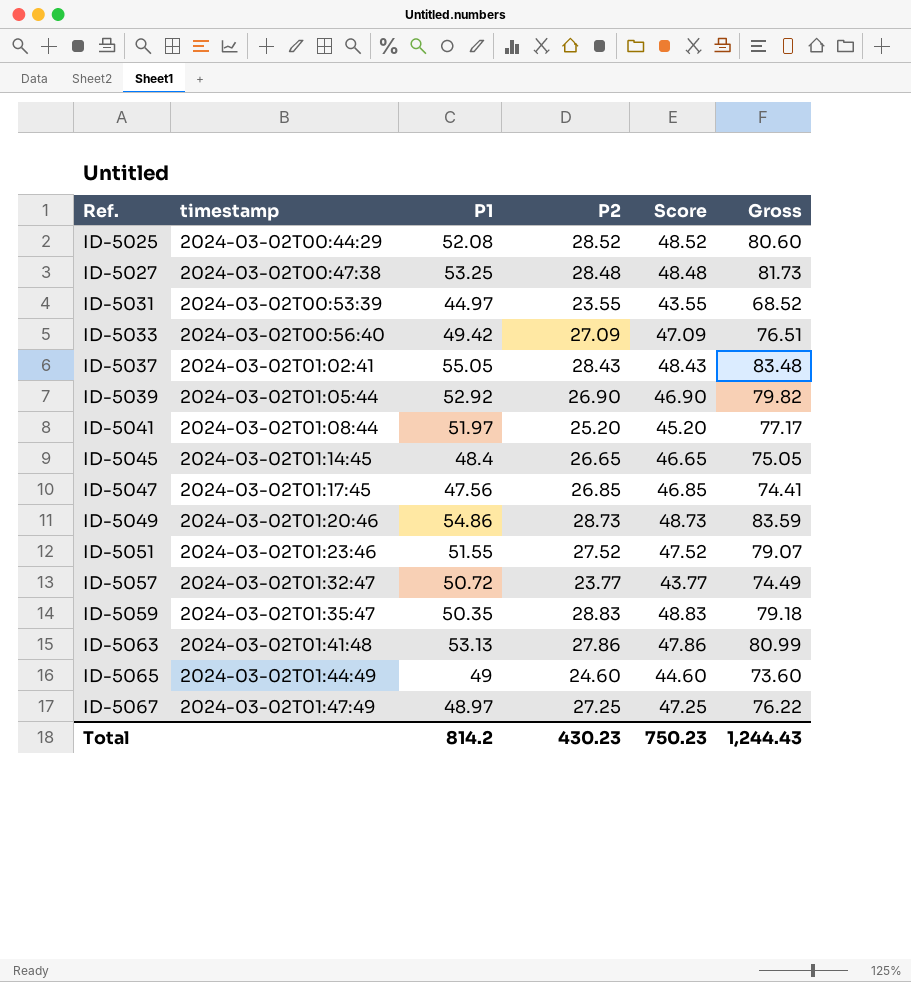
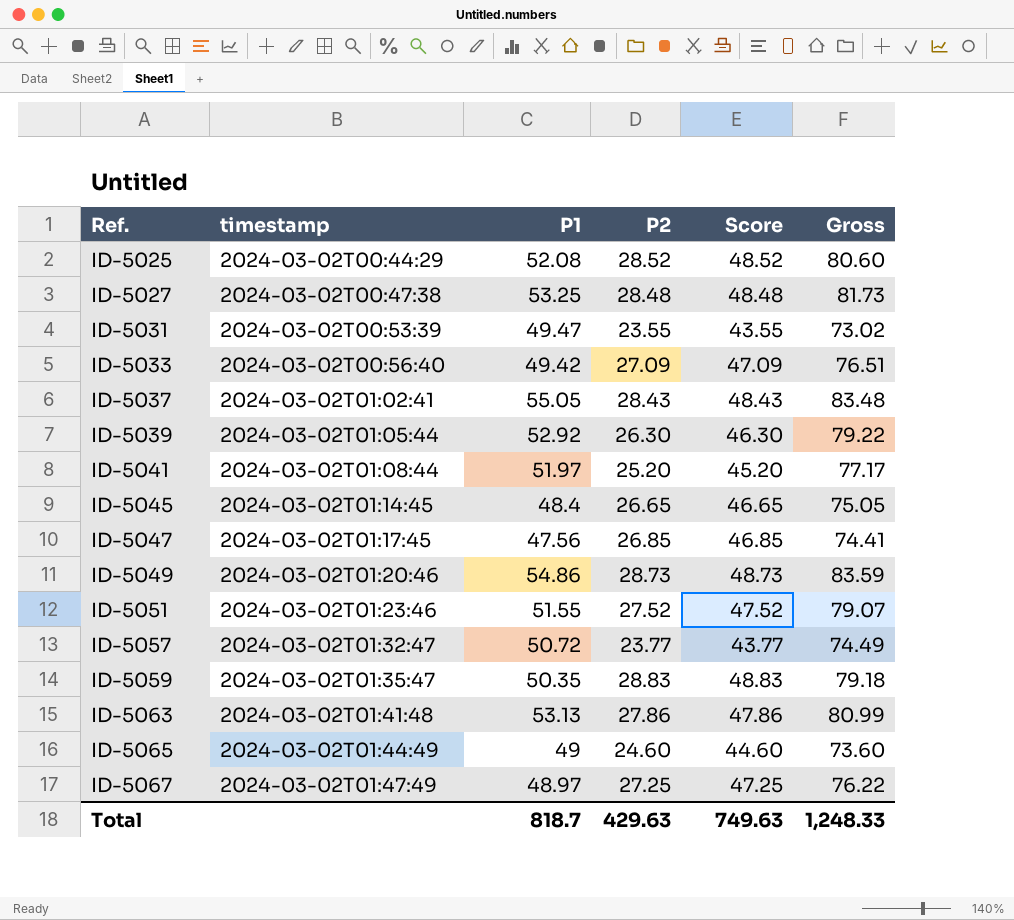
ID-5031 | P1: 44.97 -> 49.47
ID-5031 | Gross: 68.52 -> 73.02
ID-5039 | P2: 26.90 -> 26.30
ID-5039 | Score: 46.90 -> 46.30
ID-5039 | Gross: 79.82 -> 79.22
Total | P1: 814.2 -> 818.7
Total | P2: 430.23 -> 429.63
Total | Score: 750.23 -> 749.63
Total | Gross: 1,244.43 -> 1,248.33

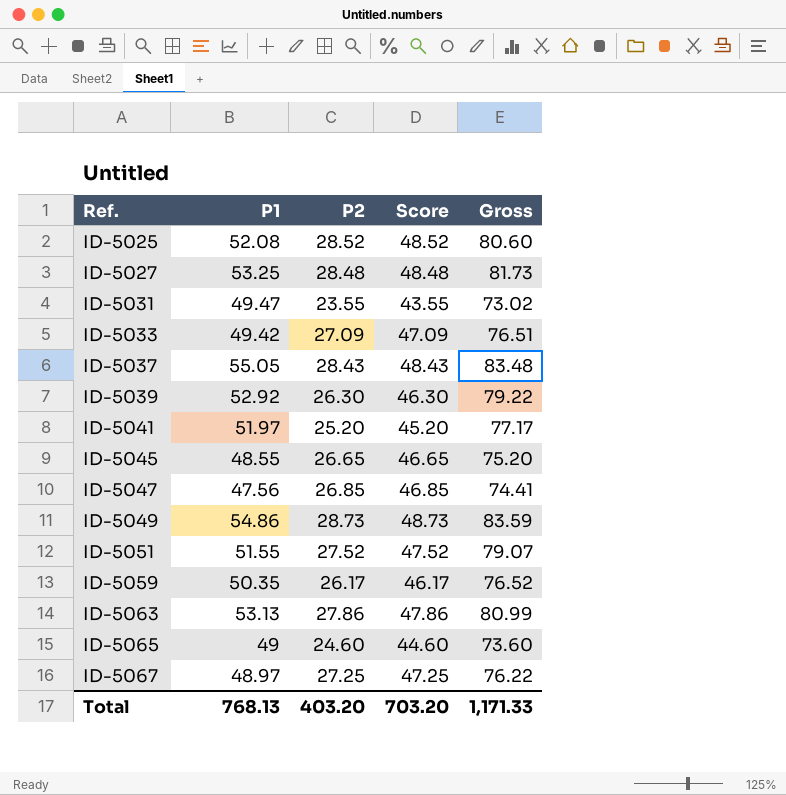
column timestamp | position: 2 -> none
row ID-5057: 2024-03-02T01:32:47 | 50.72 | 23.77 | 43.77 | 74.49 -> none
ID-5045 | P1: 48.4 -> 48.55
ID-5045 | Gross: 75.05 -> 75.20
ID-5059 | P2: 28.83 -> 26.17
ID-5059 | Score: 48.83 -> 46.17
ID-5059 | Gross: 79.18 -> 76.52
Total | P1: 818.7 -> 768.13
Total | P2: 429.63 -> 403.20
Total | Score: 749.63 -> 703.20
Total | Gross: 1,248.33 -> 1,171.33

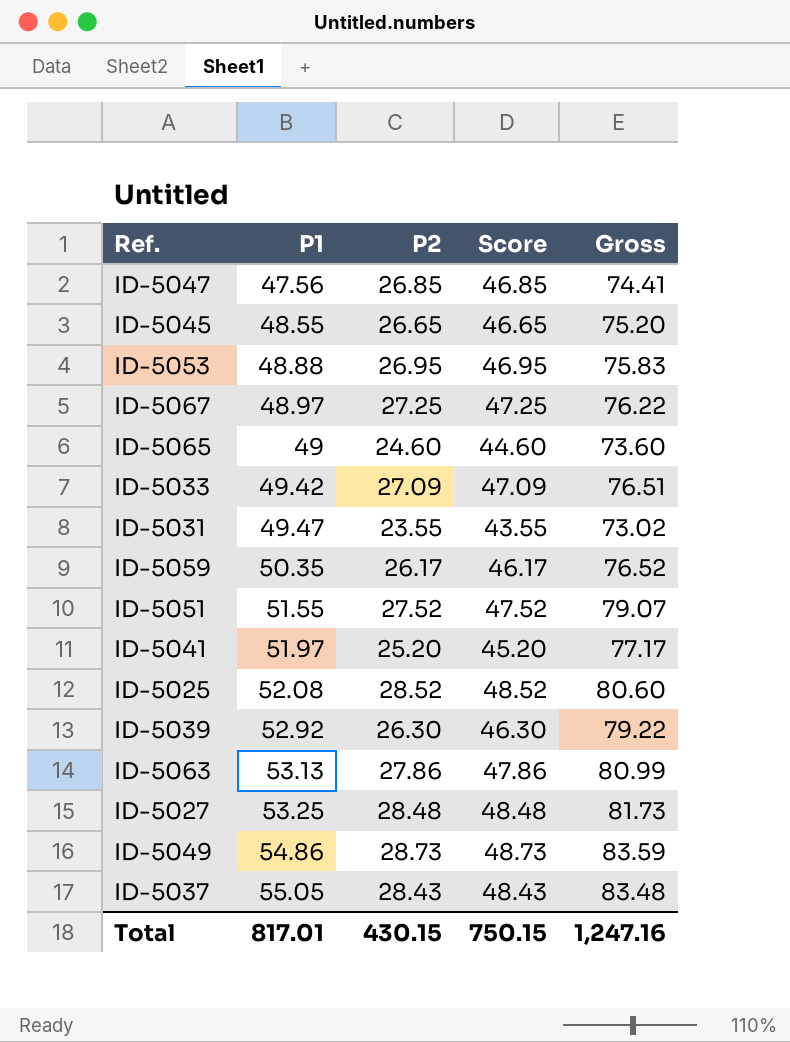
row order: Ref. ascending -> P1 ascending
row ID-5053: none -> 48.88 | 26.95 | 46.95 | 75.83
Total | P1: 768.13 -> 817.01
Total | P2: 403.20 -> 430.15
Total | Score: 703.20 -> 750.15
Total | Gross: 1,171.33 -> 1,247.16

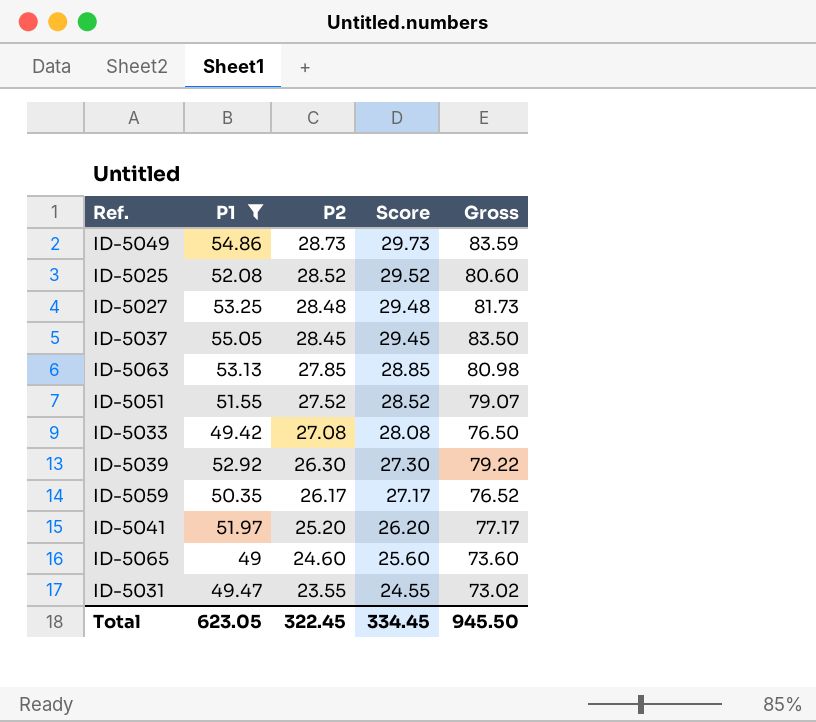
filter: none -> P1 >= 49
row order: P1 ascending -> P2 descending
column Score | formula: [P2] + 20 -> [P2] + 1
ID-5037 | P2: 28.43 -> 28.45
ID-5037 | Gross: 83.48 -> 83.50
ID-5063 | P2: 27.86 -> 27.85
ID-5063 | Gross: 80.99 -> 80.98
ID-5033 | P2: 27.09 -> 27.08
ID-5033 | Gross: 76.51 -> 76.50
Total | P1: 817.01 -> 623.05
Total | P2: 430.15 -> 322.45
Total | Score: 750.15 -> 334.45
Total | Gross: 1,247.16 -> 945.50

